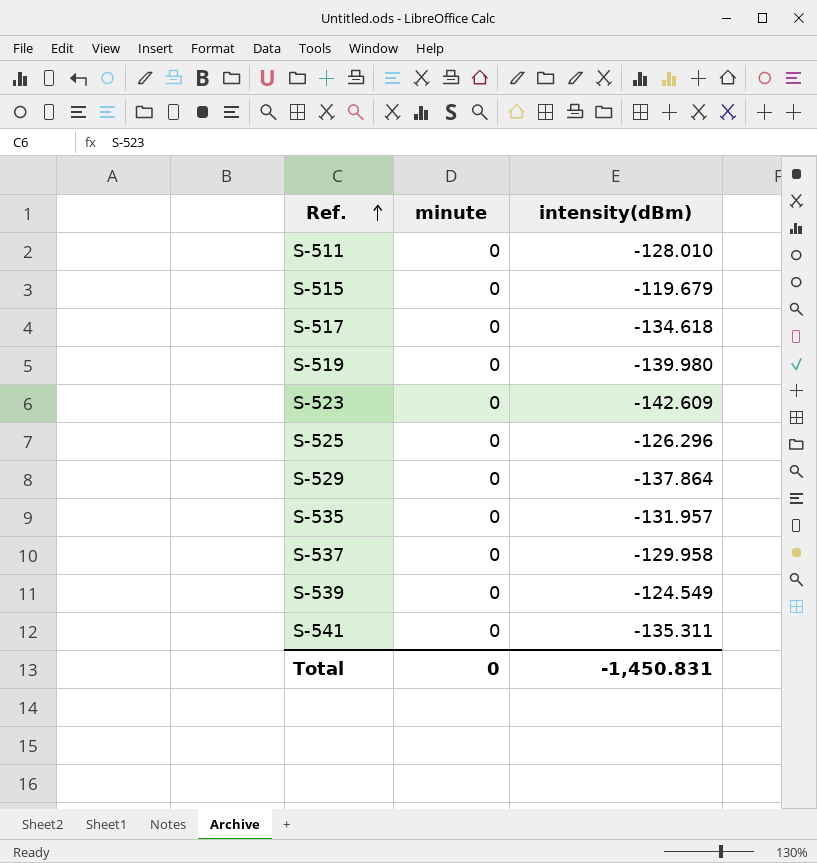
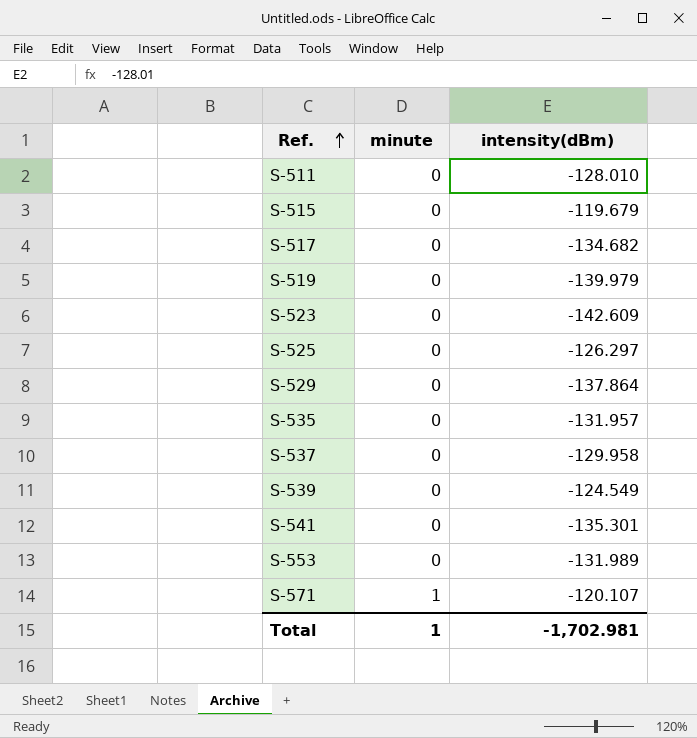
S-517 | intensity(dBm): -134.618 -> -134.682
S-519 | intensity(dBm): -139.980 -> -139.979
S-525 | intensity(dBm): -126.296 -> -126.297
S-541 | intensity(dBm): -135.311 -> -135.301
row S-553: none -> 0 | -131.989
row S-571: none -> 1 | -120.107
Total | minute: 0 -> 1
Total | intensity(dBm): -1,450.831 -> -1,702.981

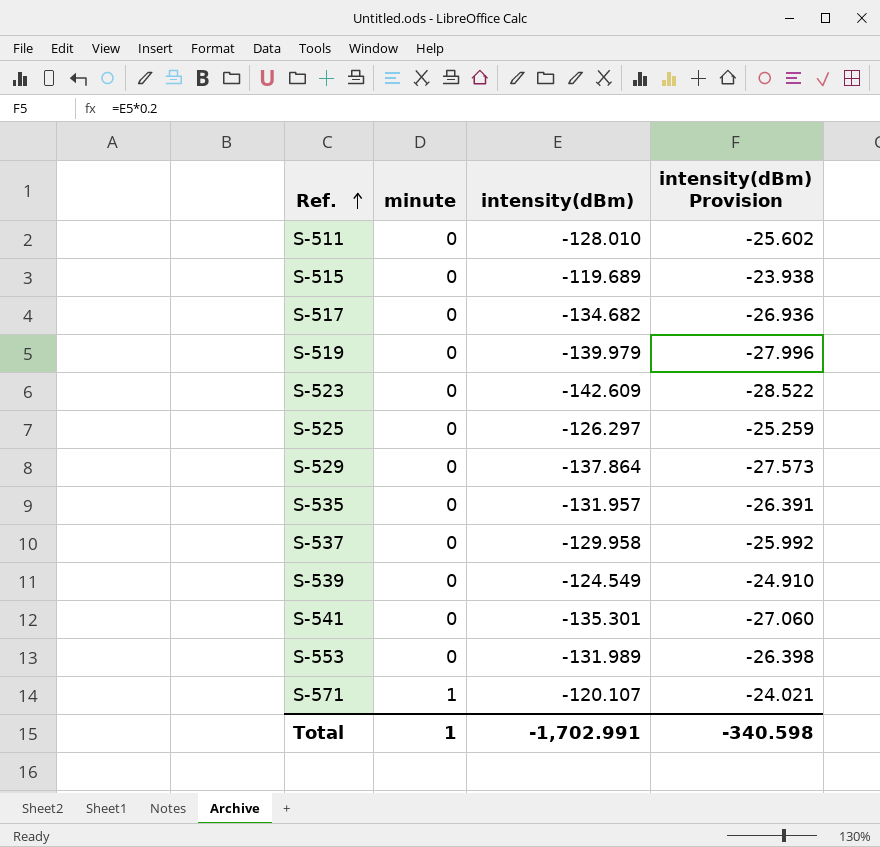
column intensity(dBm) Provision | formula: none -> [intensity(dBm)] * 0.2
S-515 | intensity(dBm): -119.679 -> -119.689
Total | intensity(dBm): -1,702.981 -> -1,702.991

